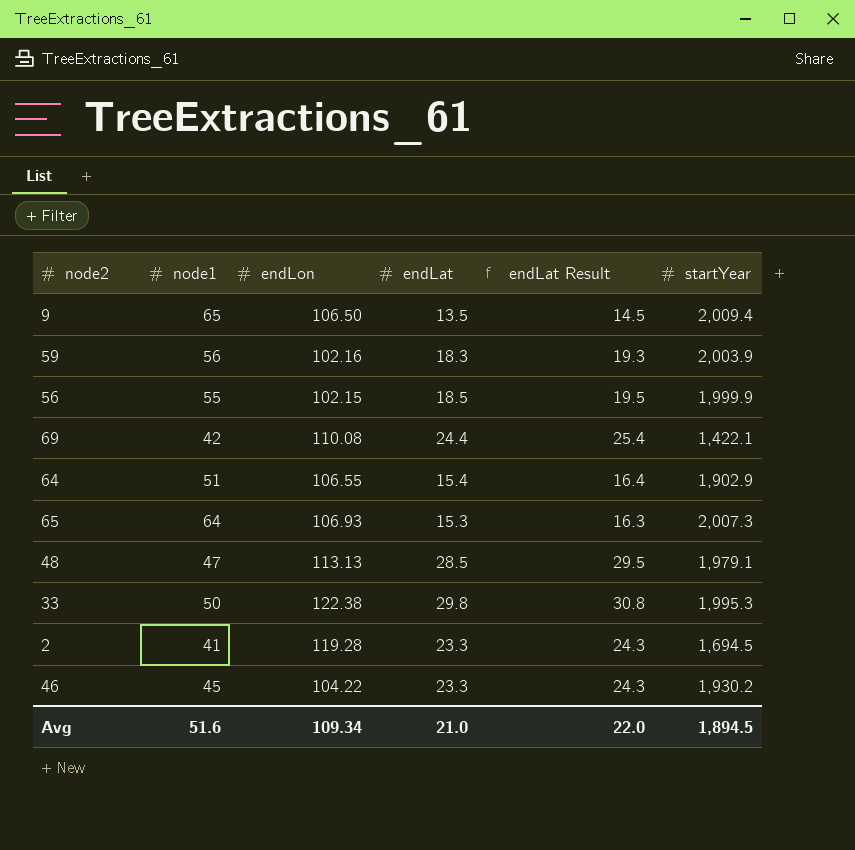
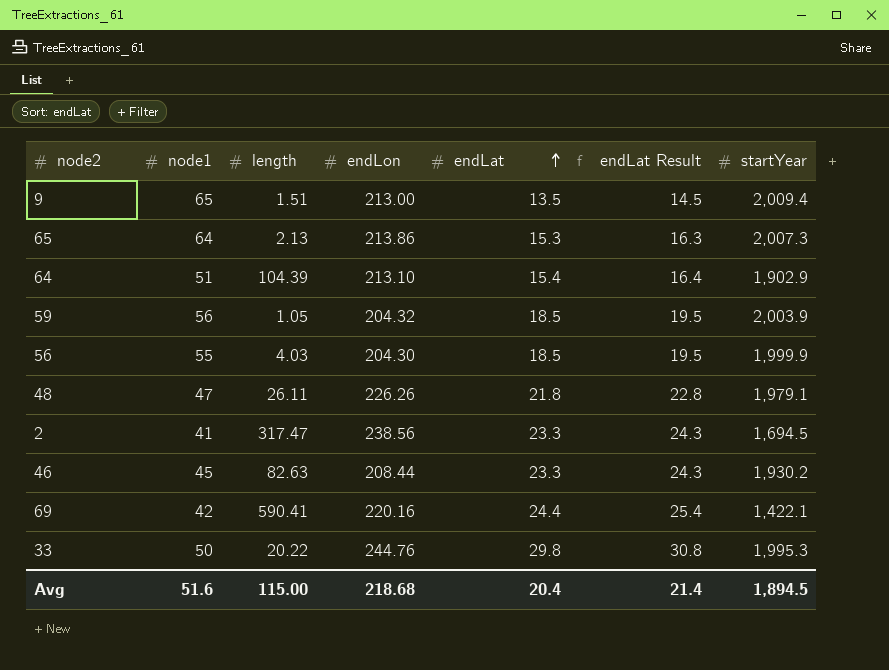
row order: none -> endLat ascending
column length | position: none -> 3
9 | endLon: 106.50 -> 213.00
65 | endLon: 106.93 -> 213.86
64 | endLon: 106.55 -> 213.10
59 | endLon: 102.16 -> 204.32
59 | endLat: 18.3 -> 18.5
59 | endLat Result: 19.3 -> 19.5
56 | endLon: 102.15 -> 204.30
48 | endLon: 113.13 -> 226.26
48 | endLat: 28.5 -> 21.8
48 | endLat Result: 29.5 -> 22.8
2 | endLon: 119.28 -> 238.56
46 | endLon: 104.22 -> 208.44
69 | endLon: 110.08 -> 220.16
33 | endLon: 122.38 -> 244.76
Avg | endLon: 109.34 -> 218.68
Avg | endLat: 21.0 -> 20.4
Avg | endLat Result: 22.0 -> 21.4

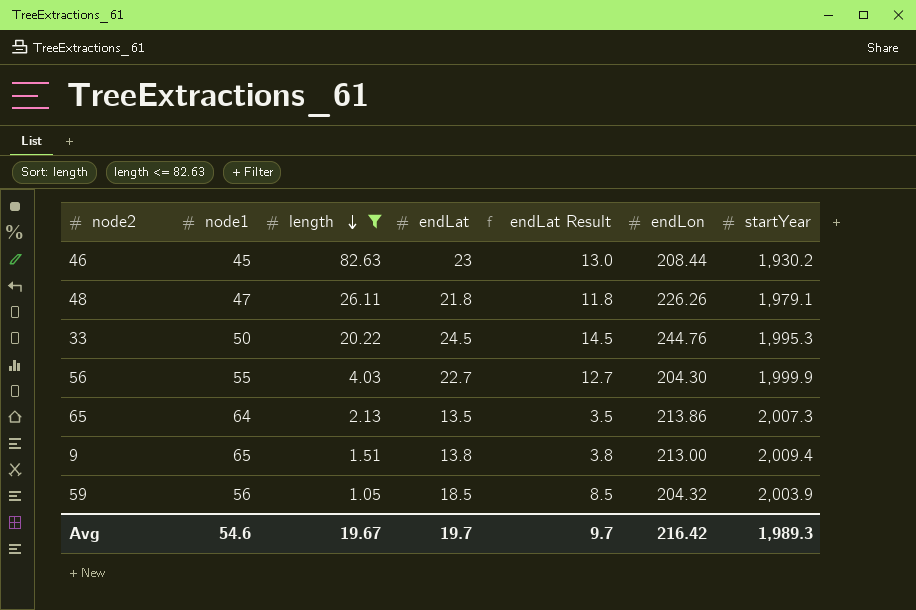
filter: none -> length <= 82.63
row order: endLat ascending -> length descending
column endLat Result | formula: [endLat] + 1 -> [endLat] - 10
column endLon | position: 4 -> 6
46 | endLat: 23.3 -> 23
33 | endLat: 29.8 -> 24.5
56 | endLat: 18.5 -> 22.7
65 | endLat: 15.3 -> 13.5
9 | endLat: 13.5 -> 13.8
Avg | node1: 51.6 -> 54.6
Avg | length: 115.00 -> 19.67
Avg | endLat: 20.4 -> 19.7
Avg | endLat Result: 21.4 -> 9.7
Avg | endLon: 218.68 -> 216.42
Avg | startYear: 1,894.5 -> 1,989.3

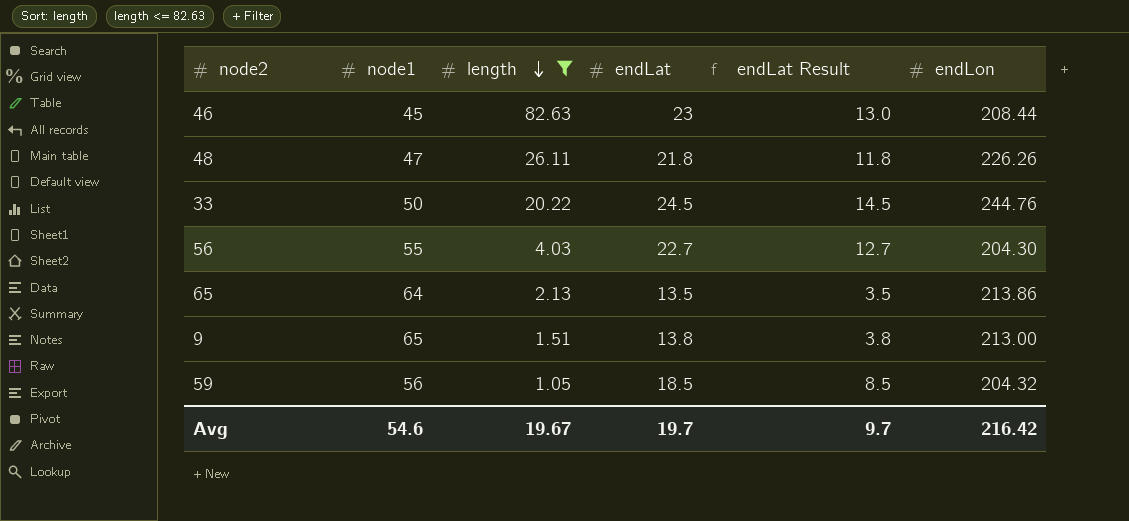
column startYear | position: 7 -> none

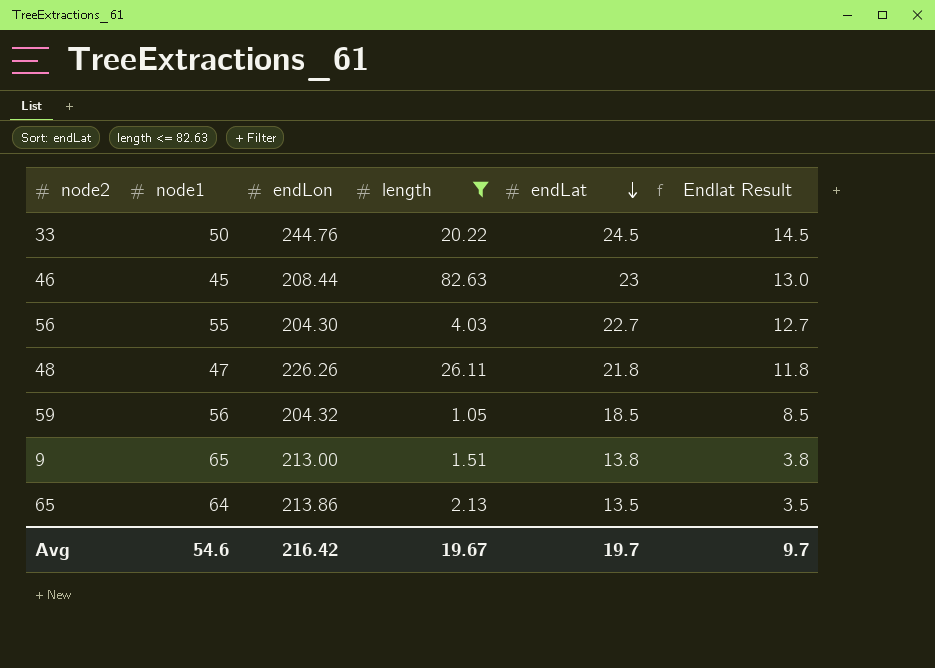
row order: length descending -> endLat descending
column endLon | position: 6 -> 3
column name: endLat Result -> Endlat Result

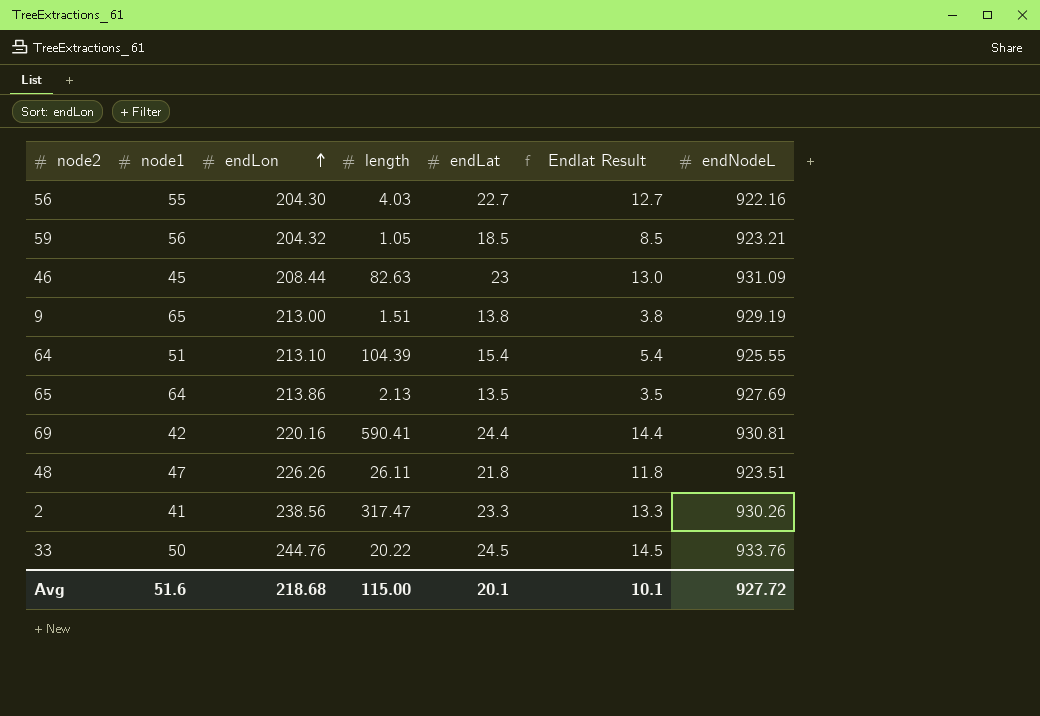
filter: length <= 82.63 -> none
row order: endLat descending -> endLon ascending
column endNodeL | position: none -> 7
Avg | node1: 54.6 -> 51.6
Avg | endLon: 216.42 -> 218.68
Avg | length: 19.67 -> 115.00
Avg | endLat: 19.7 -> 20.1
Avg | Endlat Result: 9.7 -> 10.1

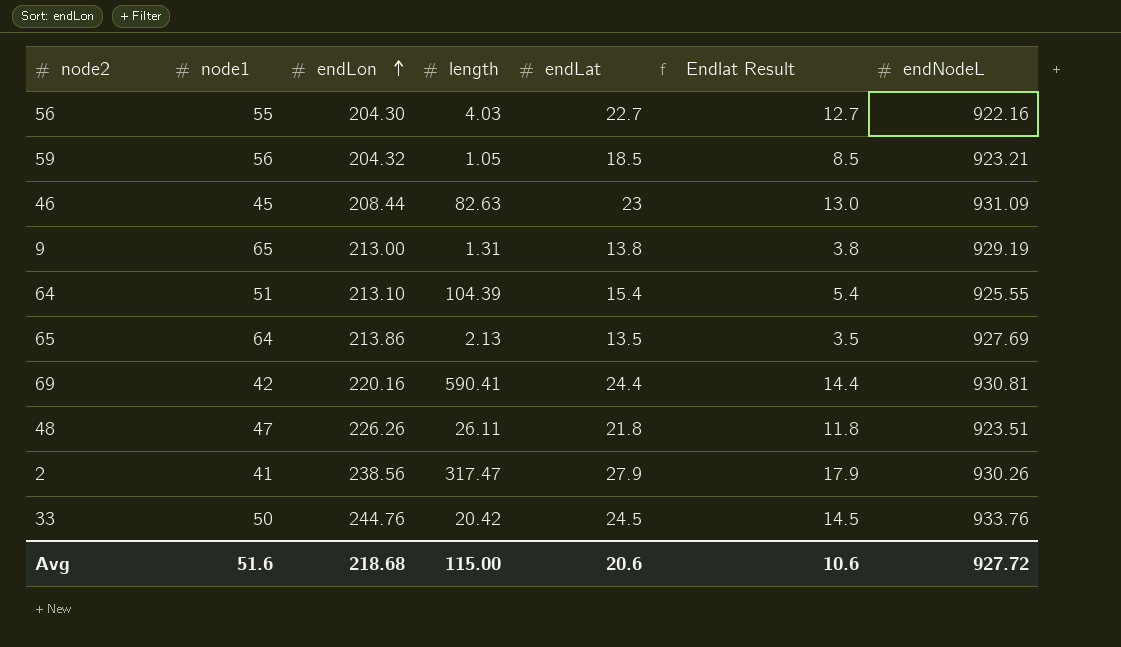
9 | length: 1.51 -> 1.31
2 | endLat: 23.3 -> 27.9
2 | Endlat Result: 13.3 -> 17.9
33 | length: 20.22 -> 20.42
Avg | endLat: 20.1 -> 20.6
Avg | Endlat Result: 10.1 -> 10.6

